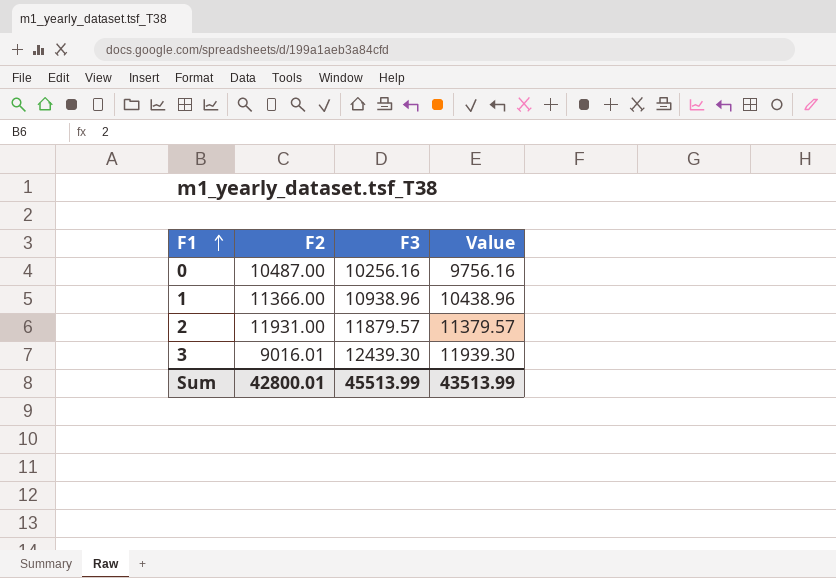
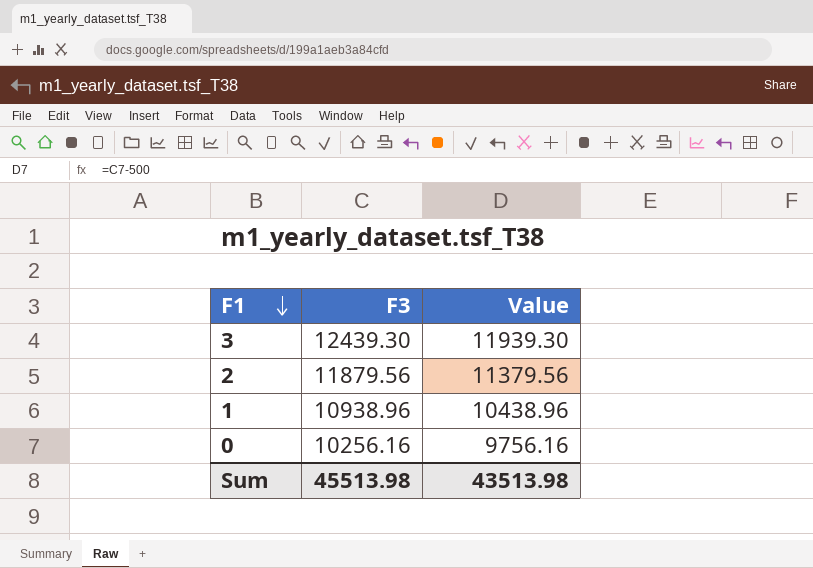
row order: F1 ascending -> F1 descending
column F2 | position: 2 -> none
2 | F3: 11879.57 -> 11879.56
2 | Value: 11379.57 -> 11379.56
Sum | F3: 45513.99 -> 45513.98
Sum | Value: 43513.99 -> 43513.98

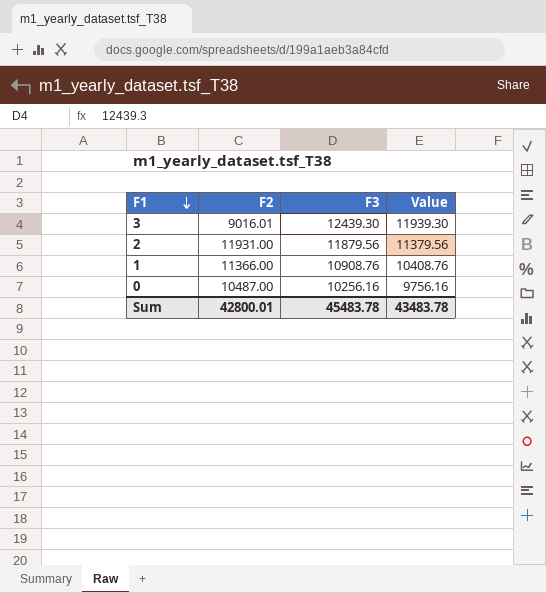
column F2 | position: none -> 2
1 | F3: 10938.96 -> 10908.76
1 | Value: 10438.96 -> 10408.76
Sum | F3: 45513.98 -> 45483.78
Sum | Value: 43513.98 -> 43483.78

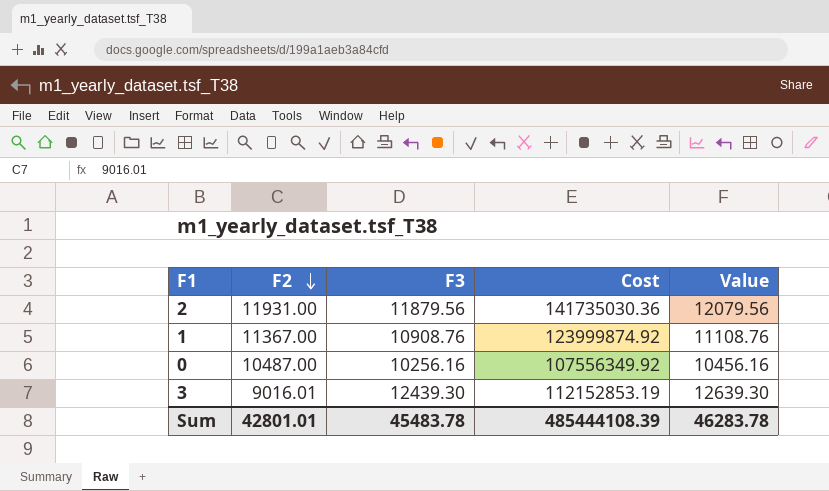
row order: F1 descending -> F2 descending
column Cost | formula: none -> [F2] * [F3]
column Value | formula: [F3] - 500 -> [F3] + 200
1 | F2: 11366.00 -> 11367.00
Sum | F2: 42800.01 -> 42801.01
Sum | Value: 43483.78 -> 46283.78

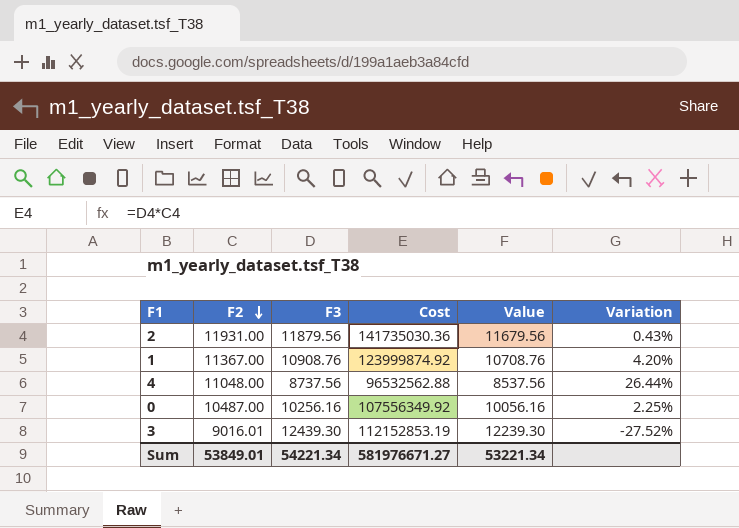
column Value | formula: [F3] + 200 -> [F3] - 200
column Variation | formula: none -> ([F2] - [F3]) / [F3]
row 4: none -> 11048.00 | 8737.56 | 96532562.88 | 8537.56 | 26.44%
Sum | F2: 42801.01 -> 53849.01
Sum | F3: 45483.78 -> 54221.34
Sum | Cost: 485444108.39 -> 581976671.27
Sum | Value: 46283.78 -> 53221.34

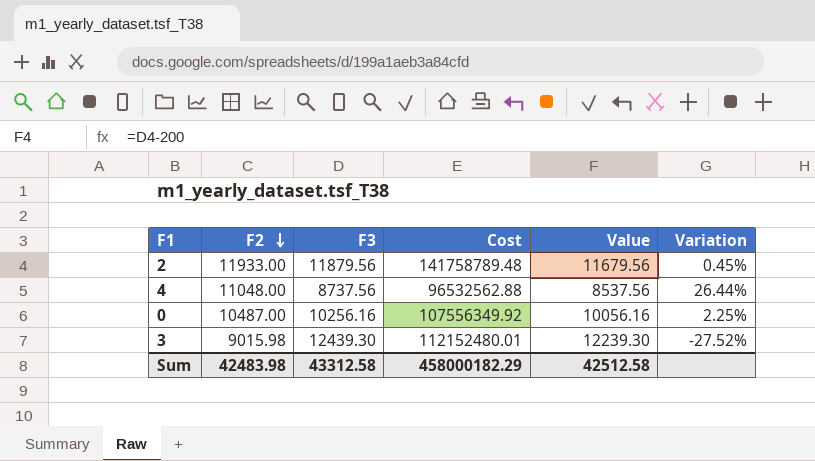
row 1: 11367.00 | 10908.76 | 123999874.92 | 10708.76 | 4.20% -> none
2 | F2: 11931.00 -> 11933.00
2 | Cost: 141735030.36 -> 141758789.48
2 | Variation: 0.43% -> 0.45%
3 | F2: 9016.01 -> 9015.98
3 | Cost: 112152853.19 -> 112152480.01
Sum | F2: 53849.01 -> 42483.98
Sum | F3: 54221.34 -> 43312.58
Sum | Cost: 581976671.27 -> 458000182.29
Sum | Value: 53221.34 -> 42512.58

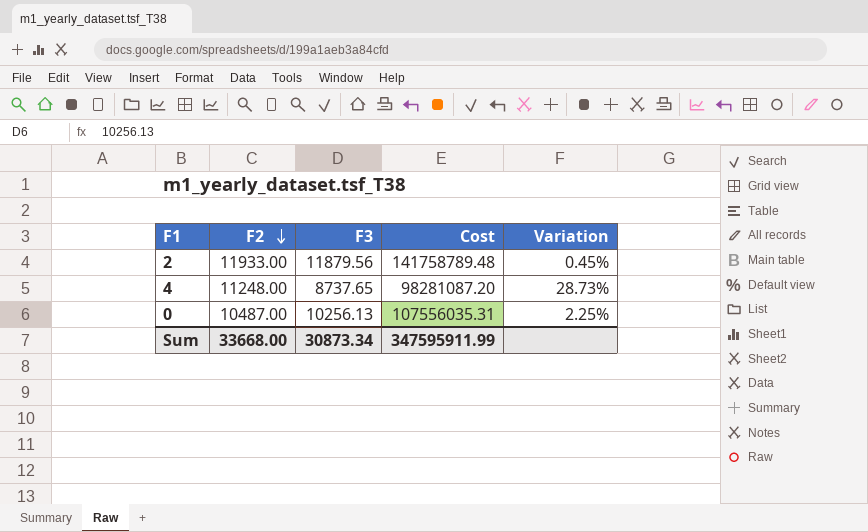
column Value | formula: [F3] - 200 -> none
row 3: 9015.98 | 12439.30 | 112152480.01 | 12239.30 | -27.52% -> none
4 | F2: 11048.00 -> 11248.00
4 | F3: 8737.56 -> 8737.65
4 | Cost: 96532562.88 -> 98281087.20
4 | Variation: 26.44% -> 28.73%
0 | F3: 10256.16 -> 10256.13
0 | Cost: 107556349.92 -> 107556035.31
Sum | F2: 42483.98 -> 33668.00
Sum | F3: 43312.58 -> 30873.34
Sum | Cost: 458000182.29 -> 347595911.99

